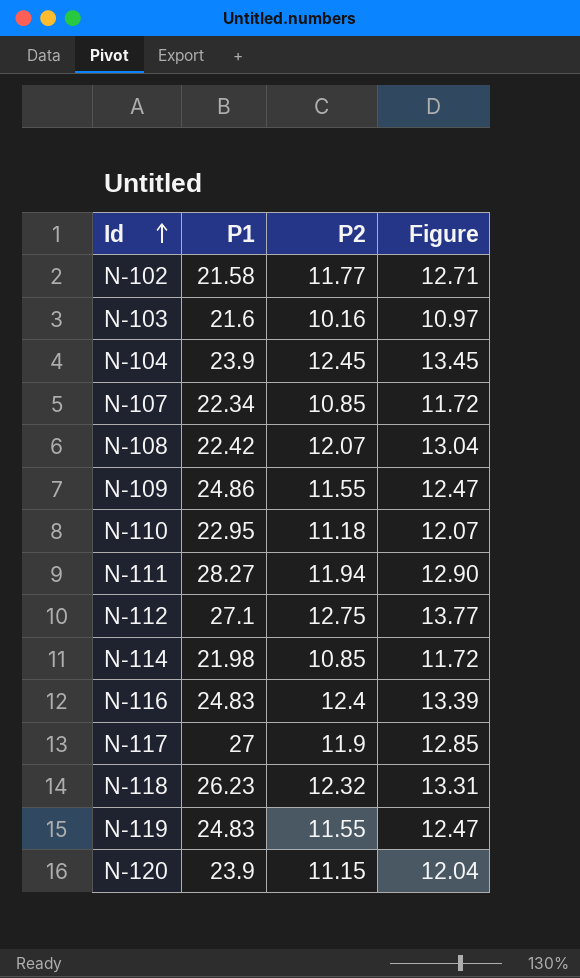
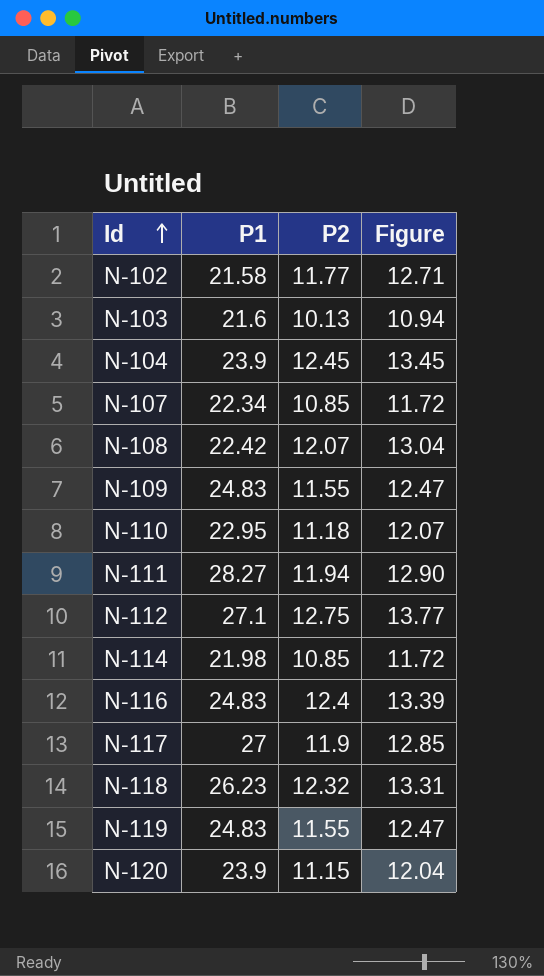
N-103 | P2: 10.16 -> 10.13
N-103 | Figure: 10.97 -> 10.94
N-109 | P1: 24.86 -> 24.83

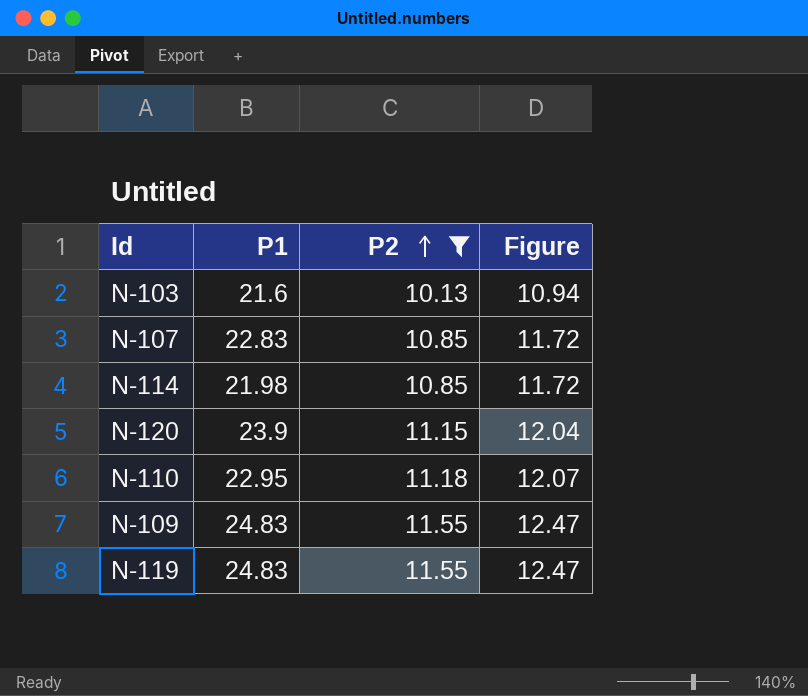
filter: none -> P2 <= 11.55
row order: Id ascending -> P2 ascending
N-107 | P1: 22.34 -> 22.83

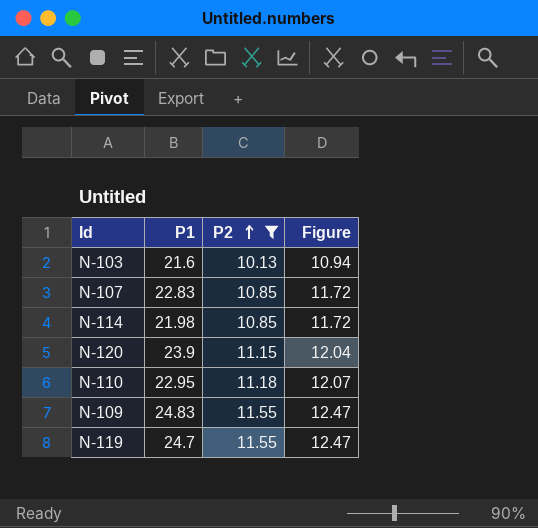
N-119 | P1: 24.83 -> 24.7

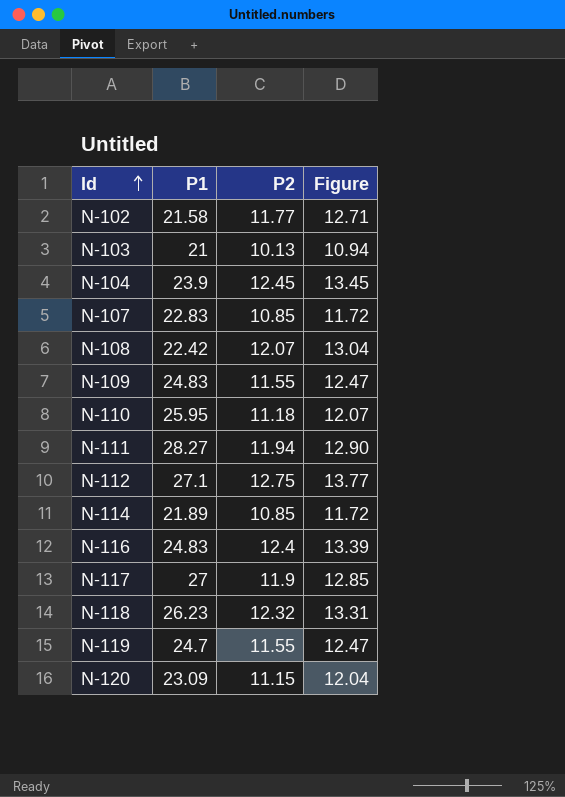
filter: P2 <= 11.55 -> none
row order: P2 ascending -> Id ascending
N-103 | P1: 21.6 -> 21
N-110 | P1: 22.95 -> 25.95
N-114 | P1: 21.98 -> 21.89
N-120 | P1: 23.9 -> 23.09

